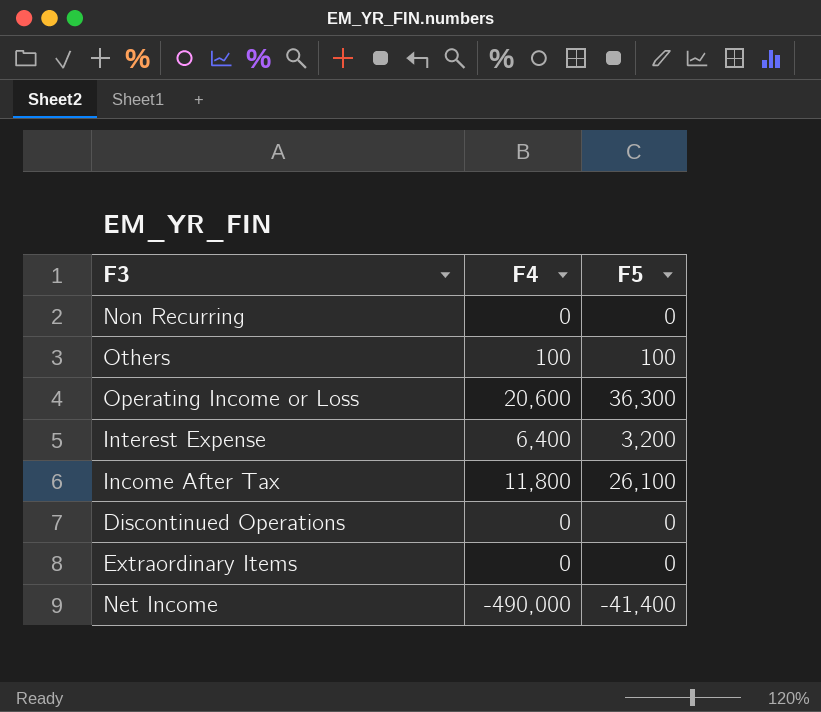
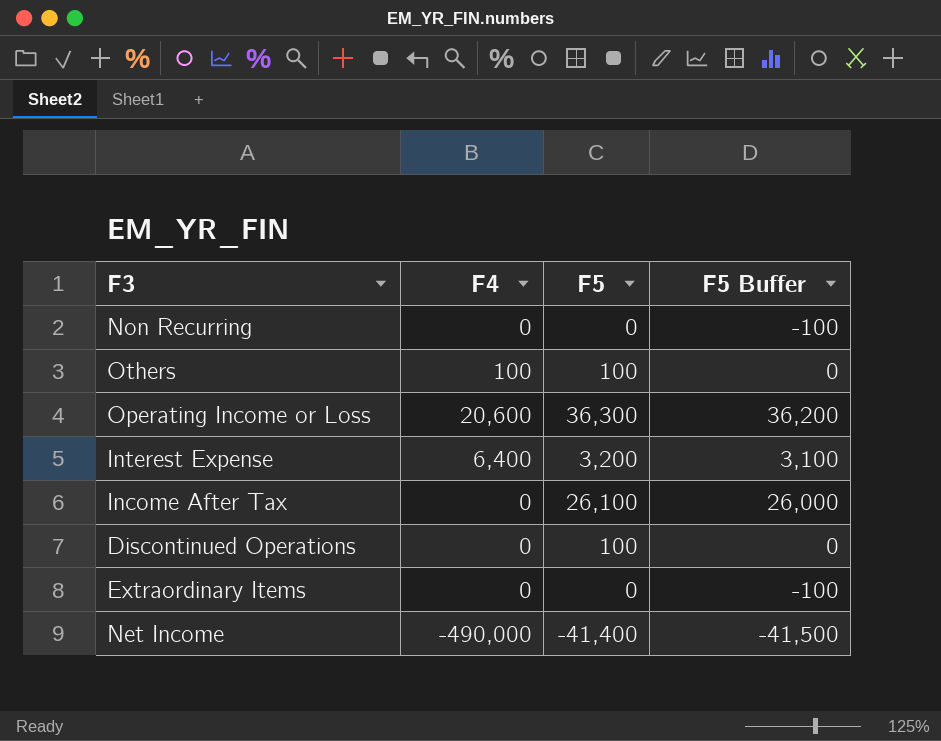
column F5 Buffer | formula: none -> [F5] - 100
Income After Tax | F4: 11,800 -> 0
Discontinued Operations | F5: 0 -> 100

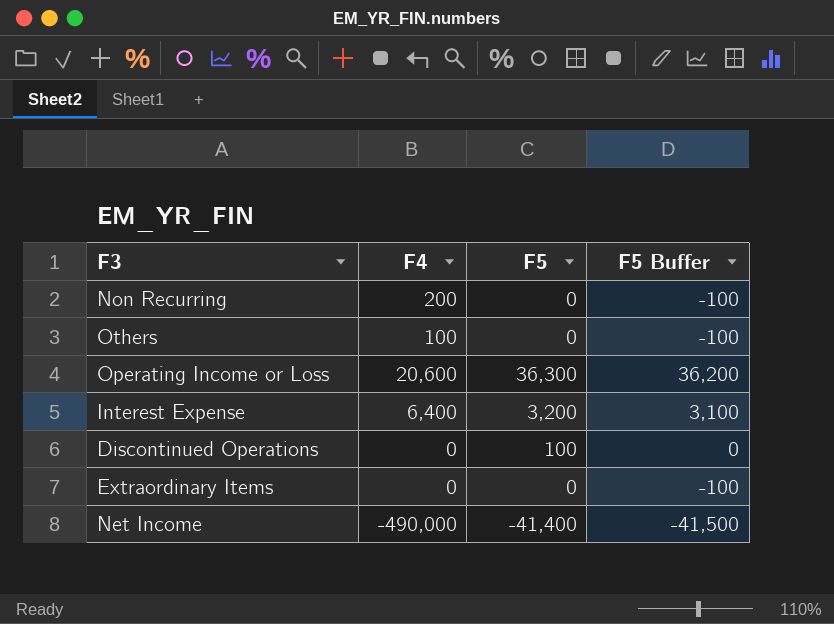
row Income After Tax: 0 | 26,100 | 26,000 -> none
Non Recurring | F4: 0 -> 200
Others | F5: 100 -> 0
Others | F5 Buffer: 0 -> -100

